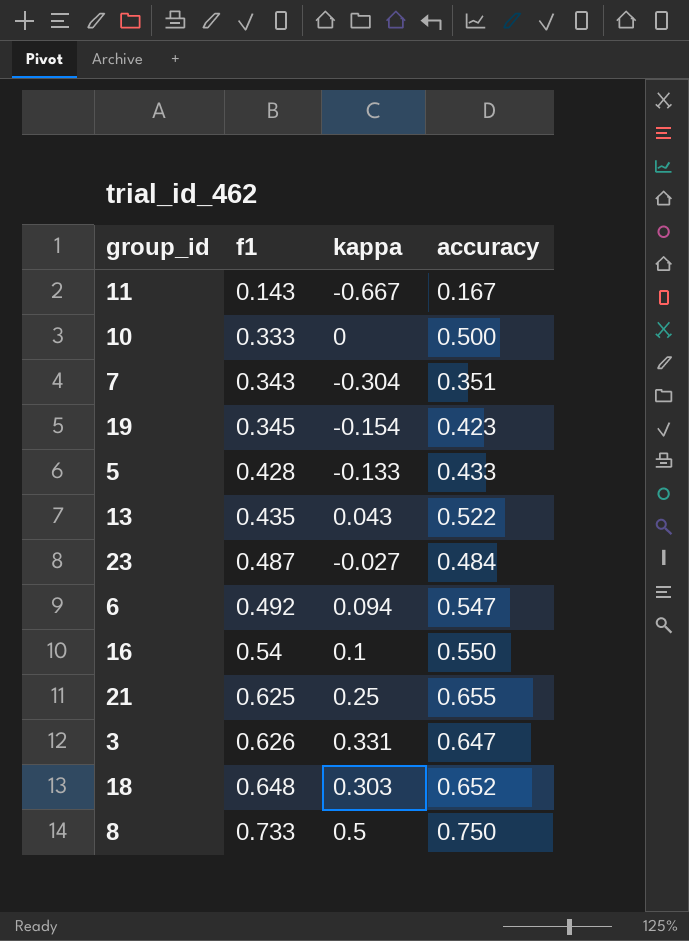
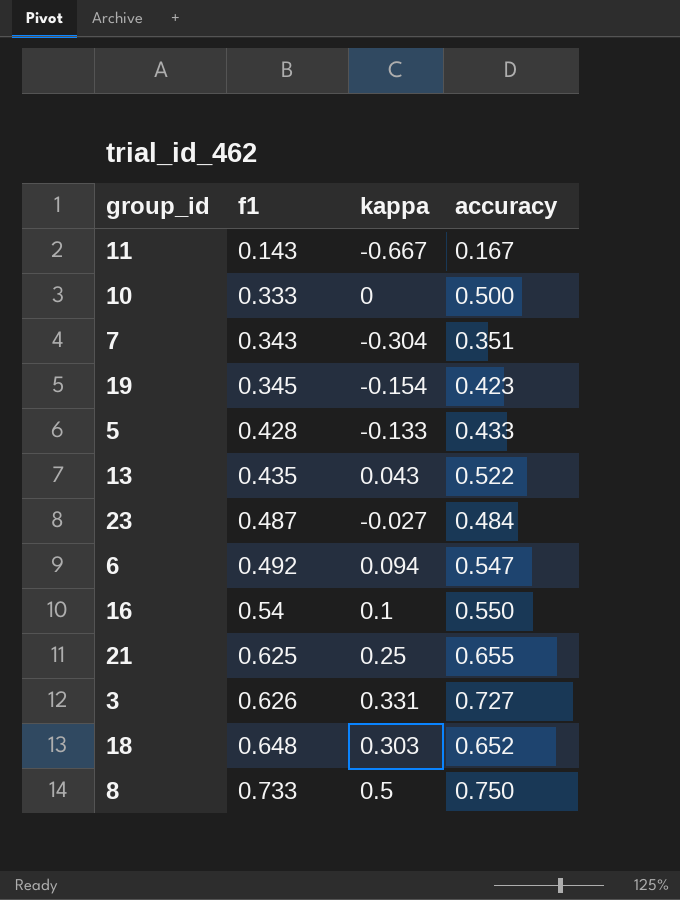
3 | accuracy: 0.647 -> 0.727

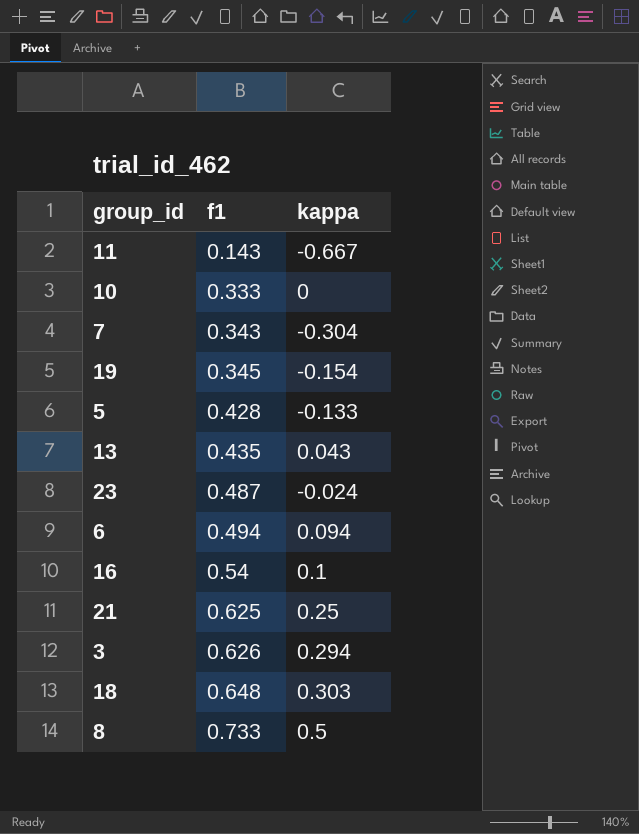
column accuracy | position: 4 -> none
23 | kappa: -0.027 -> -0.024
6 | f1: 0.492 -> 0.494
3 | kappa: 0.331 -> 0.294

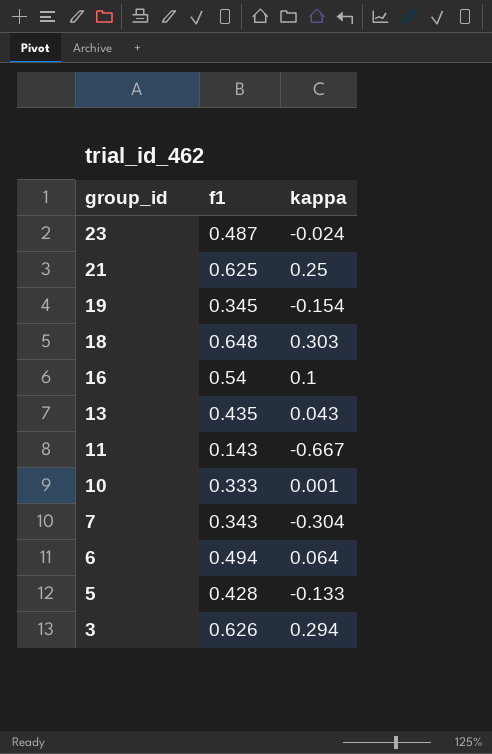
row order: f1 ascending -> group_id descending
row 8: 0.733 | 0.5 -> none
10 | kappa: 0 -> 0.001
6 | kappa: 0.094 -> 0.064

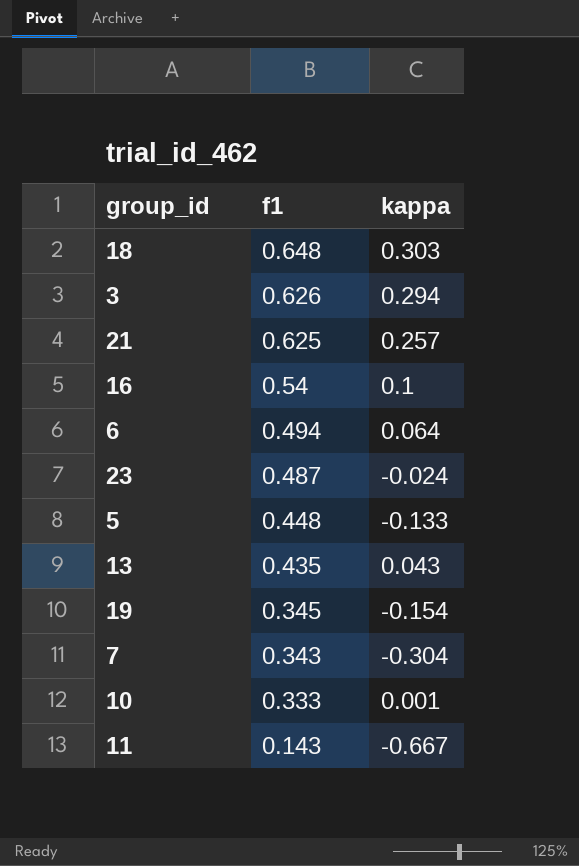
row order: group_id descending -> f1 descending
21 | kappa: 0.25 -> 0.257
5 | f1: 0.428 -> 0.448

